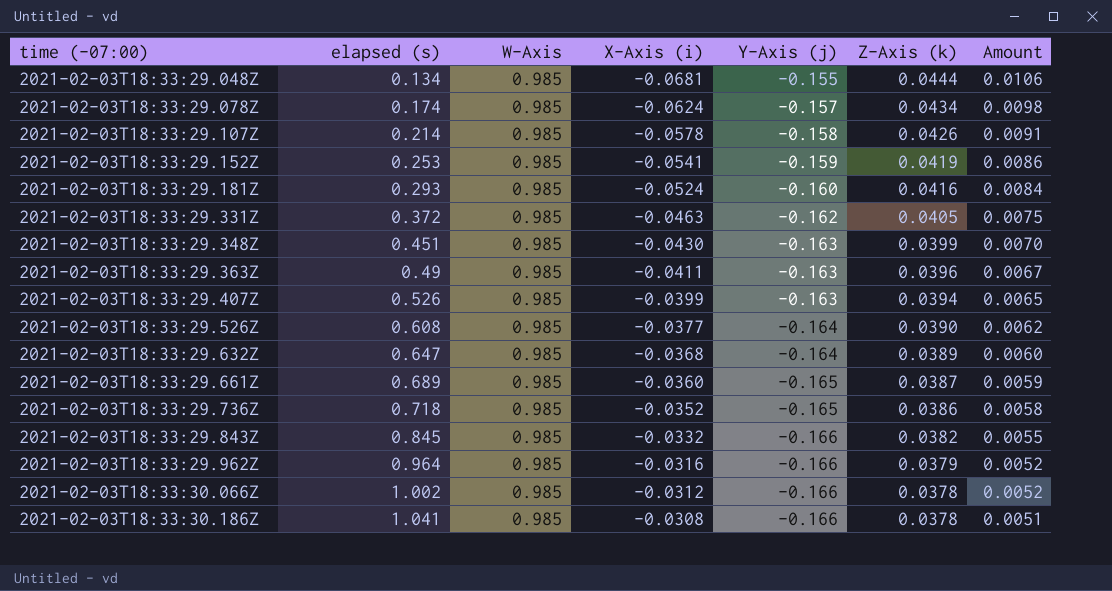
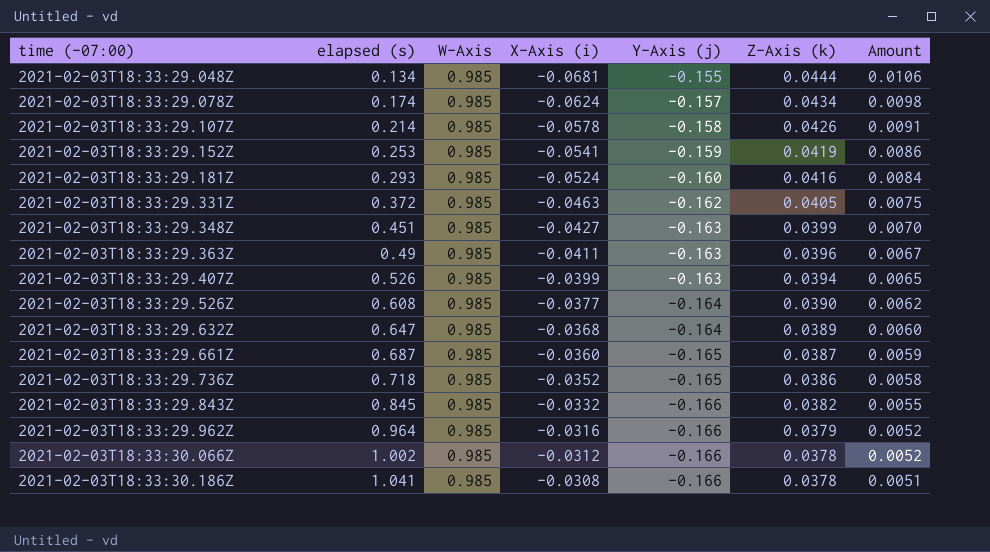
2021-02-03T18:33:29.348Z | X-Axis (i): -0.0430 -> -0.0427
2021-02-03T18:33:29.661Z | elapsed (s): 0.689 -> 0.687

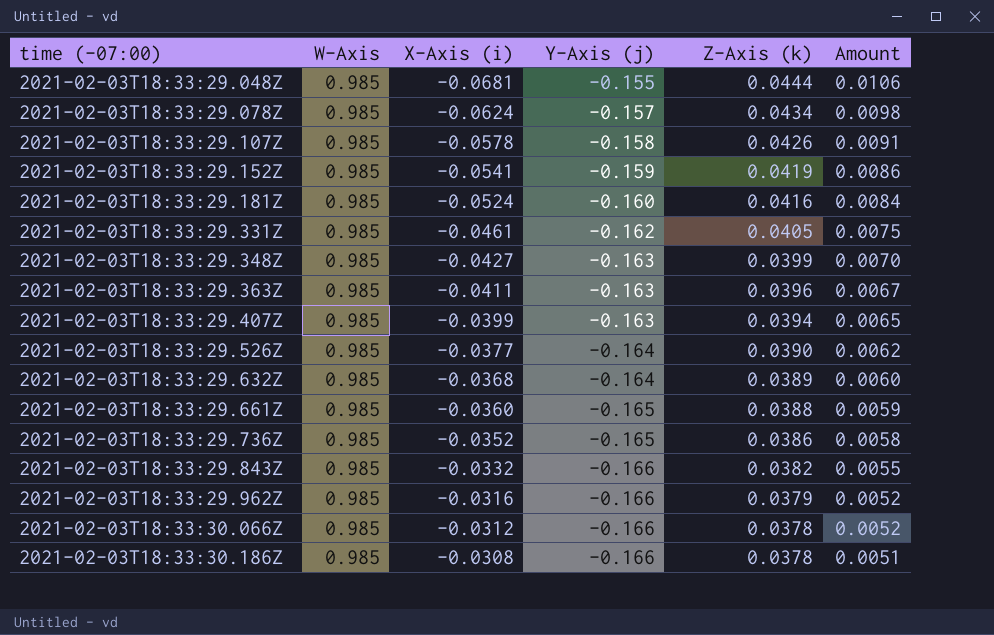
column elapsed (s) | position: 2 -> none
2021-02-03T18:33:29.331Z | X-Axis (i): -0.0463 -> -0.0461
2021-02-03T18:33:29.661Z | Z-Axis (k): 0.0387 -> 0.0388

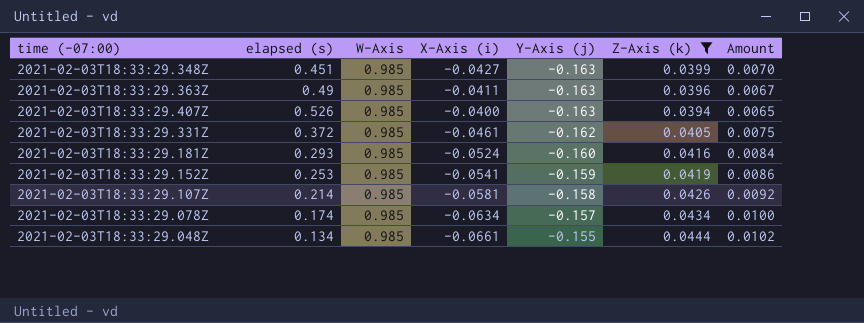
filter: none -> Z-Axis (k) >= 0.0394
row order: time (-07:00) ascending -> Y-Axis (j) ascending
column elapsed (s) | position: none -> 2
2021-02-03T18:33:29.407Z | X-Axis (i): -0.0399 -> -0.0400
2021-02-03T18:33:29.107Z | X-Axis (i): -0.0578 -> -0.0581
2021-02-03T18:33:29.107Z | Amount: 0.0091 -> 0.0092
2021-02-03T18:33:29.078Z | X-Axis (i): -0.0624 -> -0.0634
2021-02-03T18:33:29.078Z | Amount: 0.0098 -> 0.0100
2021-02-03T18:33:29.048Z | X-Axis (i): -0.0681 -> -0.0661
2021-02-03T18:33:29.048Z | Amount: 0.0106 -> 0.0102

